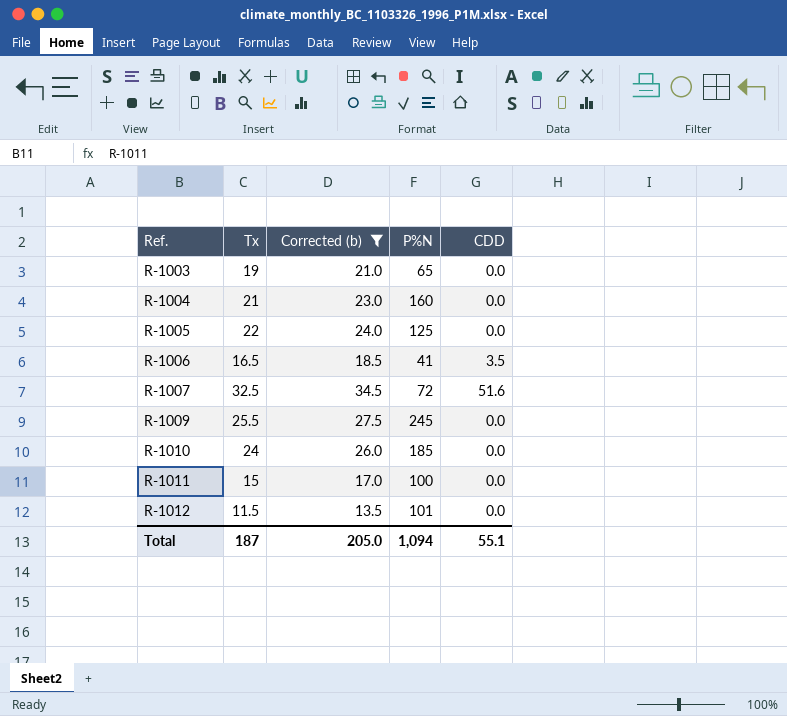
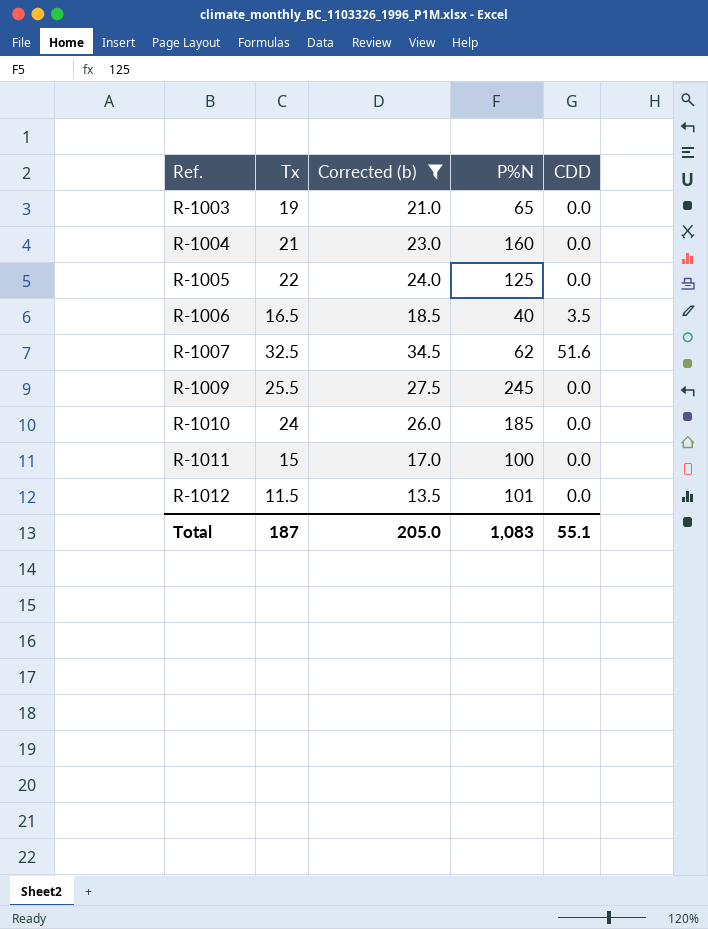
R-1006 | P%N: 41 -> 40
R-1007 | P%N: 72 -> 62
Total | P%N: 1,094 -> 1,083

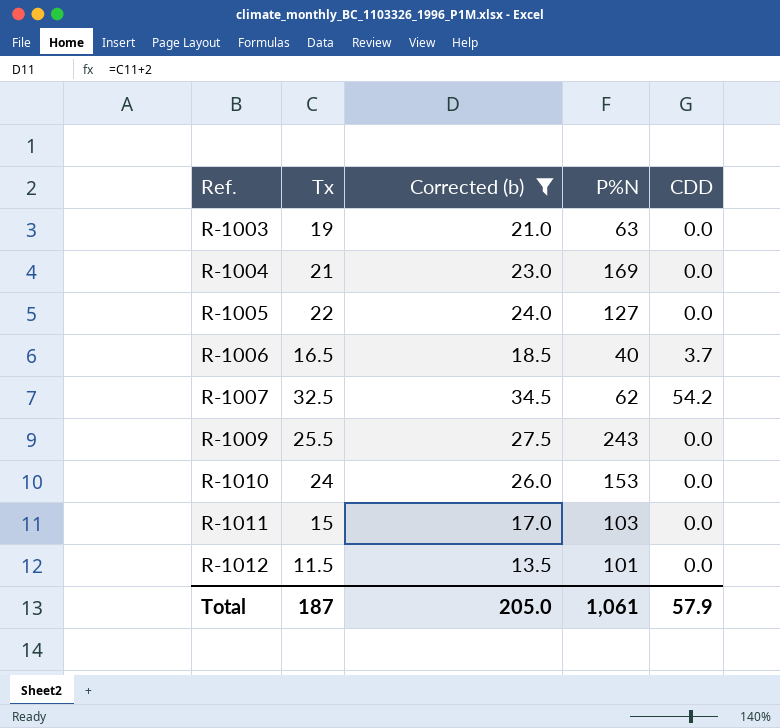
R-1003 | P%N: 65 -> 63
R-1004 | P%N: 160 -> 169
R-1005 | P%N: 125 -> 127
R-1006 | CDD: 3.5 -> 3.7
R-1007 | CDD: 51.6 -> 54.2
R-1009 | P%N: 245 -> 243
R-1010 | P%N: 185 -> 153
R-1011 | P%N: 100 -> 103
Total | P%N: 1,083 -> 1,061
Total | CDD: 55.1 -> 57.9

